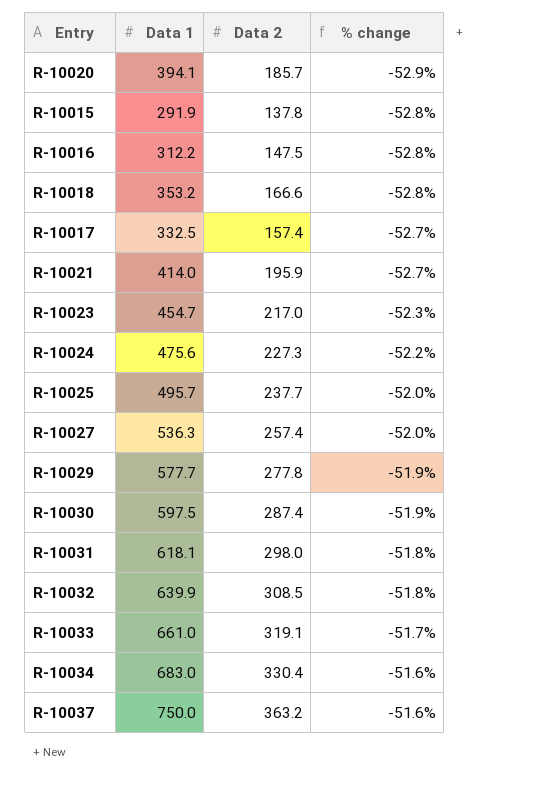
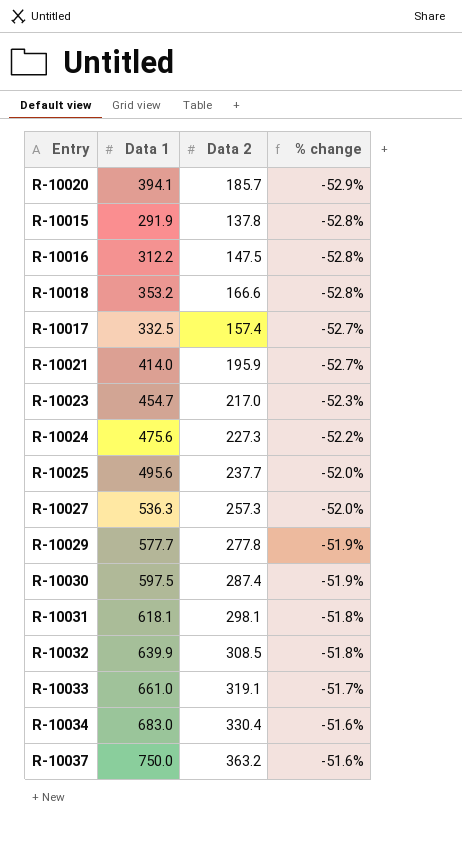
R-10025 | Data 1: 495.7 -> 495.6
R-10027 | Data 2: 257.4 -> 257.3
R-10031 | Data 2: 298.0 -> 298.1

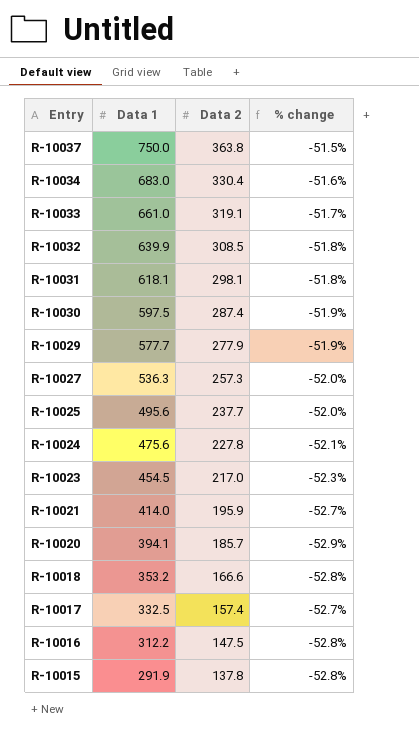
row order: % change ascending -> Entry descending
R-10037 | Data 2: 363.2 -> 363.8
R-10037 | % change: -51.6% -> -51.5%
R-10029 | Data 2: 277.8 -> 277.9
R-10024 | Data 2: 227.3 -> 227.8
R-10024 | % change: -52.2% -> -52.1%
R-10023 | Data 1: 454.7 -> 454.5

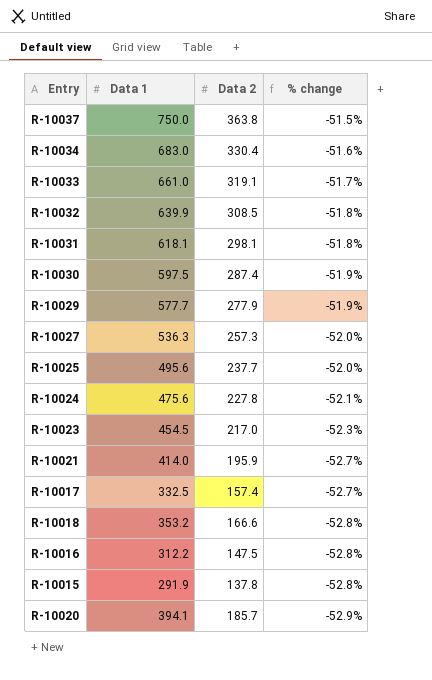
row order: Entry descending -> % change descending

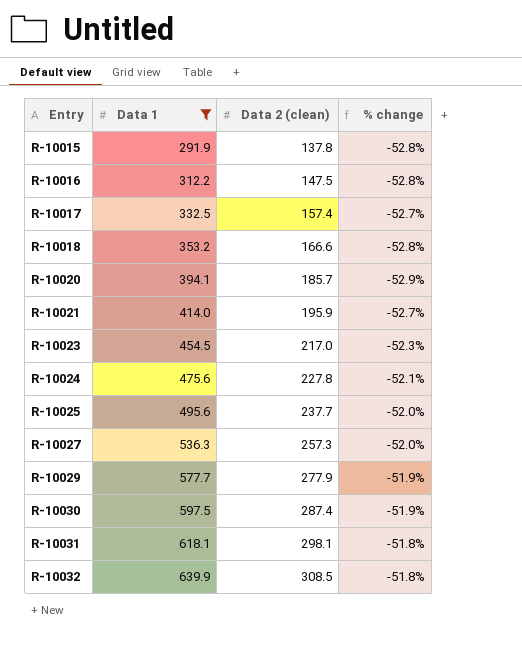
filter: none -> Data 1 <= 639.9
row order: % change descending -> Entry ascending
column name: Data 2 -> Data 2 (clean)

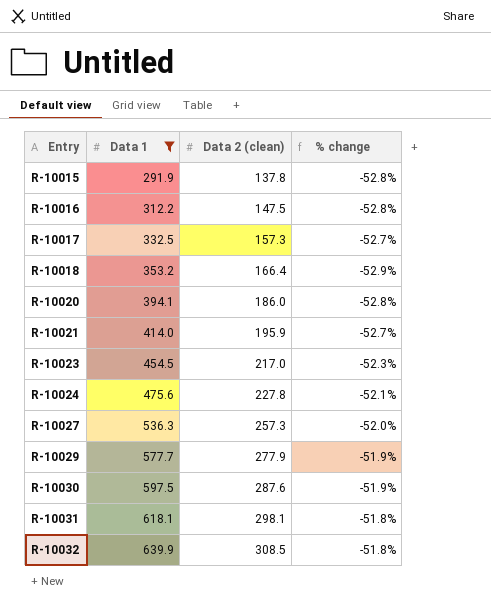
row R-10025: 495.6 | 237.7 | -52.0% -> none
R-10017 | Data 2 (clean): 157.4 -> 157.3
R-10018 | Data 2 (clean): 166.6 -> 166.4
R-10018 | % change: -52.8% -> -52.9%
R-10020 | Data 2 (clean): 185.7 -> 186.0
R-10020 | % change: -52.9% -> -52.8%
R-10030 | Data 2 (clean): 287.4 -> 287.6

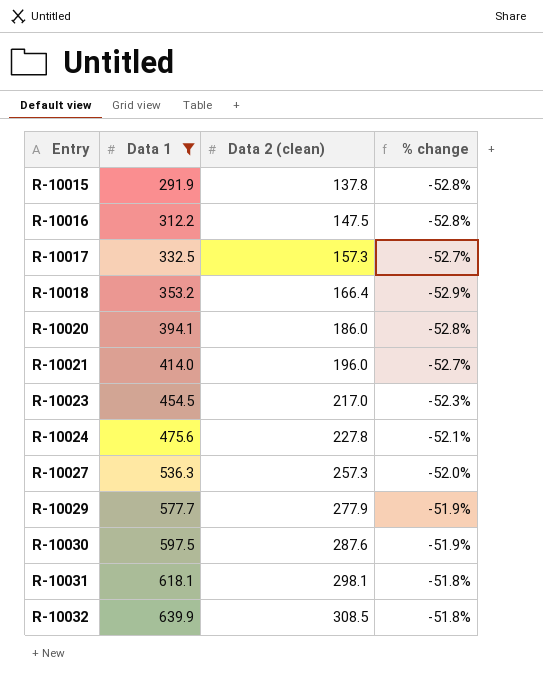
R-10021 | Data 2 (clean): 195.9 -> 196.0

